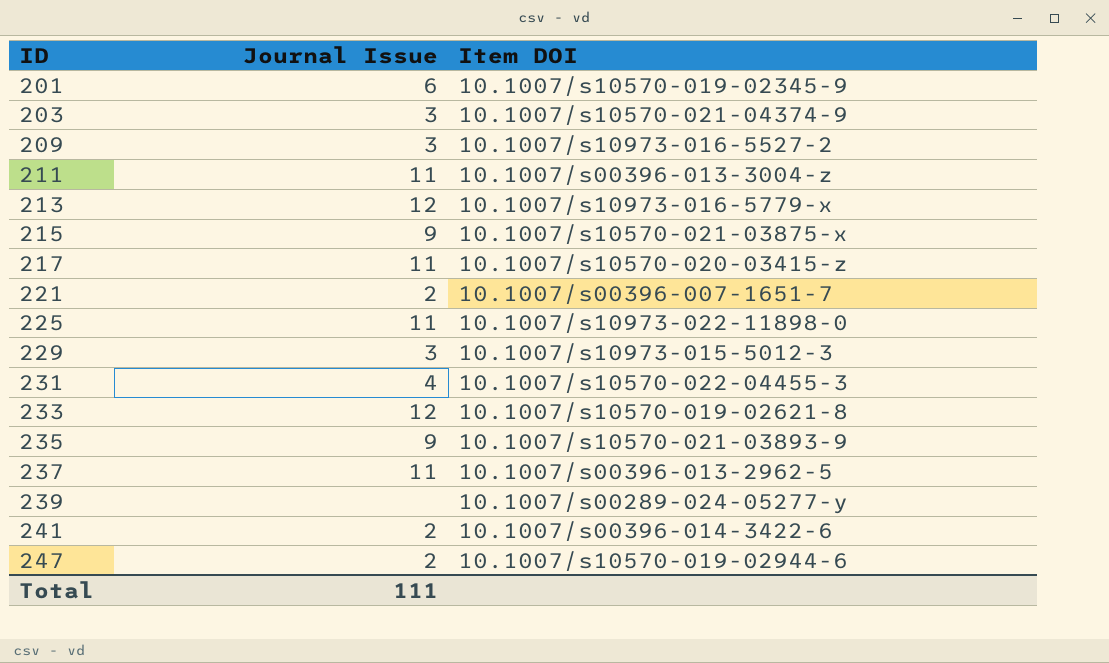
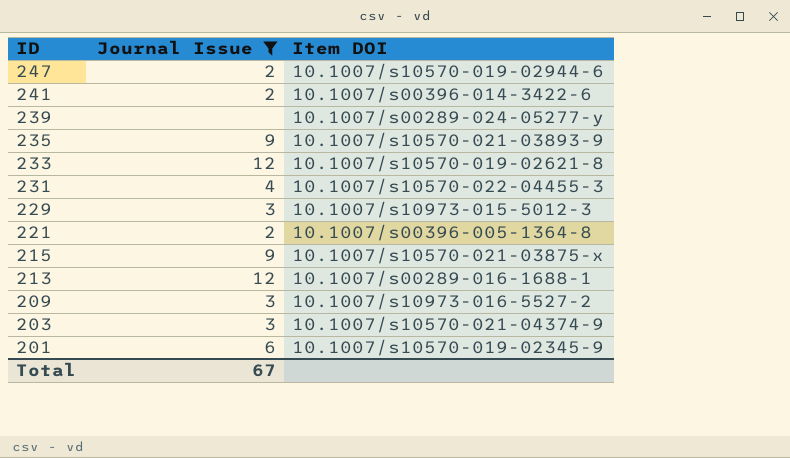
filter: none -> Journal Issue != 11
row order: ID ascending -> ID descending
221 | Item DOI: 10.1007/s00396-007-1651-7 -> 10.1007/s00396-005-1364-8
213 | Item DOI: 10.1007/s10973-016-5779-x -> 10.1007/s00289-016-1688-1
Total | Journal Issue: 111 -> 67

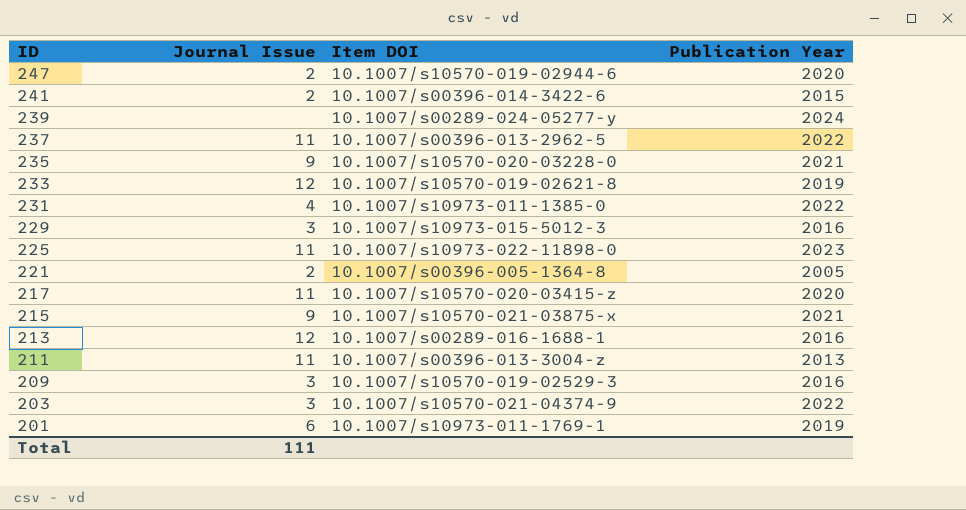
filter: Journal Issue != 11 -> none
column Publication Year | position: none -> 4
235 | Item DOI: 10.1007/s10570-021-03893-9 -> 10.1007/s10570-020-03228-0
231 | Item DOI: 10.1007/s10570-022-04455-3 -> 10.1007/s10973-011-1385-0
209 | Item DOI: 10.1007/s10973-016-5527-2 -> 10.1007/s10570-019-02529-3
201 | Item DOI: 10.1007/s10570-019-02345-9 -> 10.1007/s10973-011-1769-1
Total | Journal Issue: 67 -> 111

